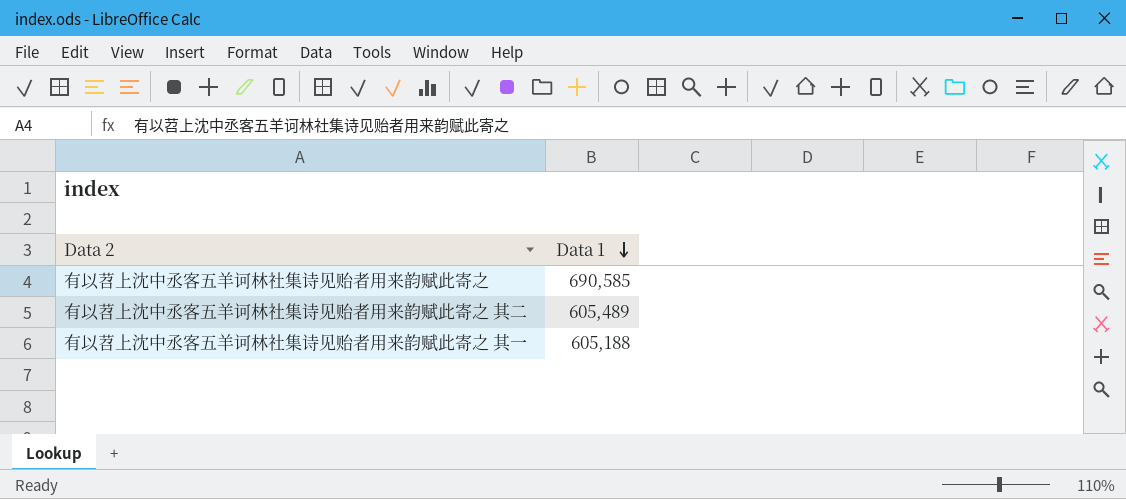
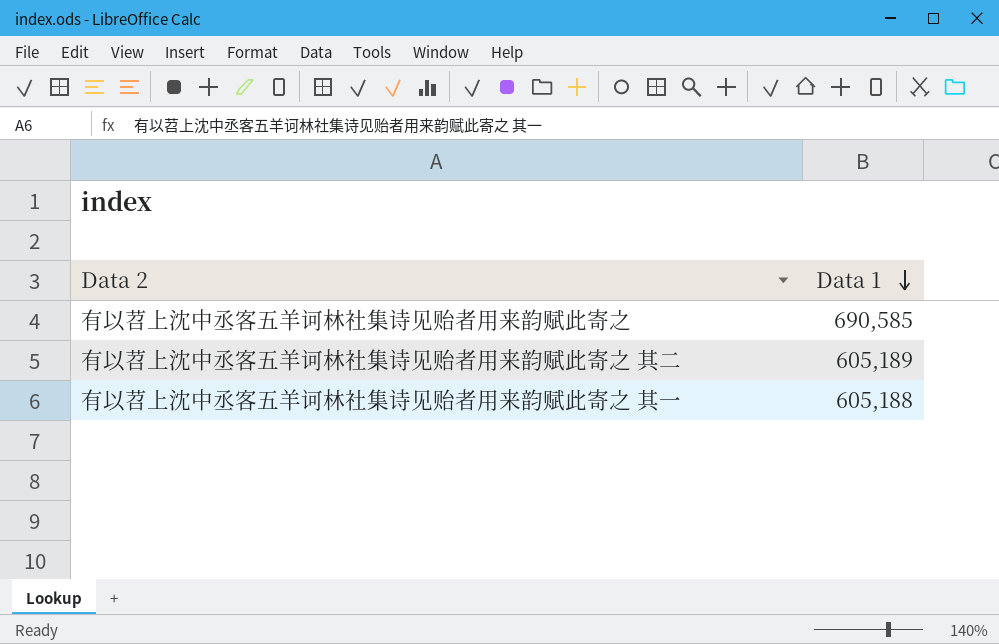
有以苕上沈中丞客五羊诃林社集诗见贻者用来韵赋此寄之 其二 | Data 1: 605,489 -> 605,189

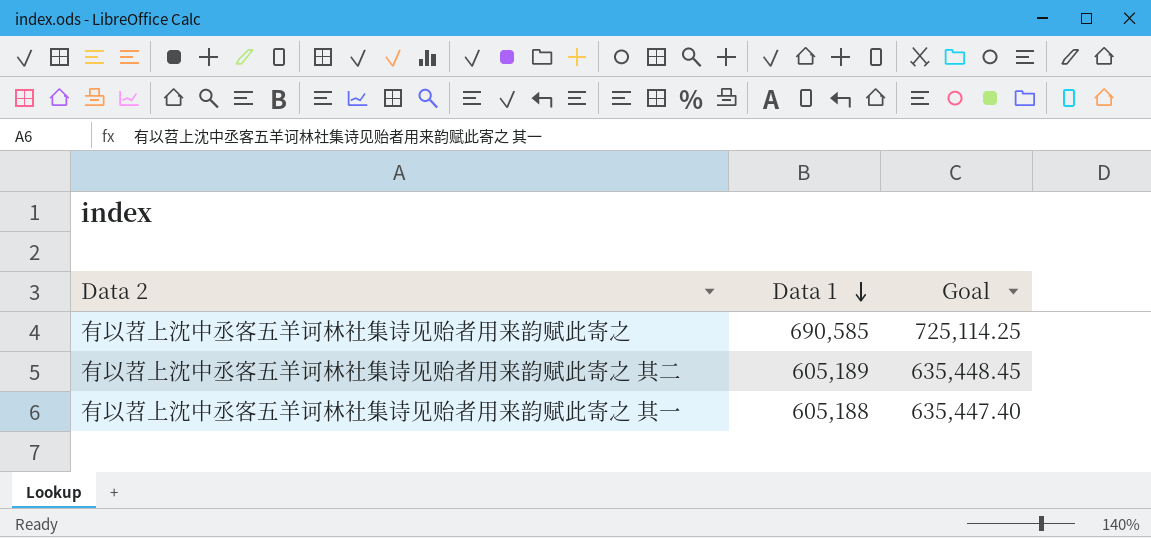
column Goal | formula: none -> [Data 1] * 1.05

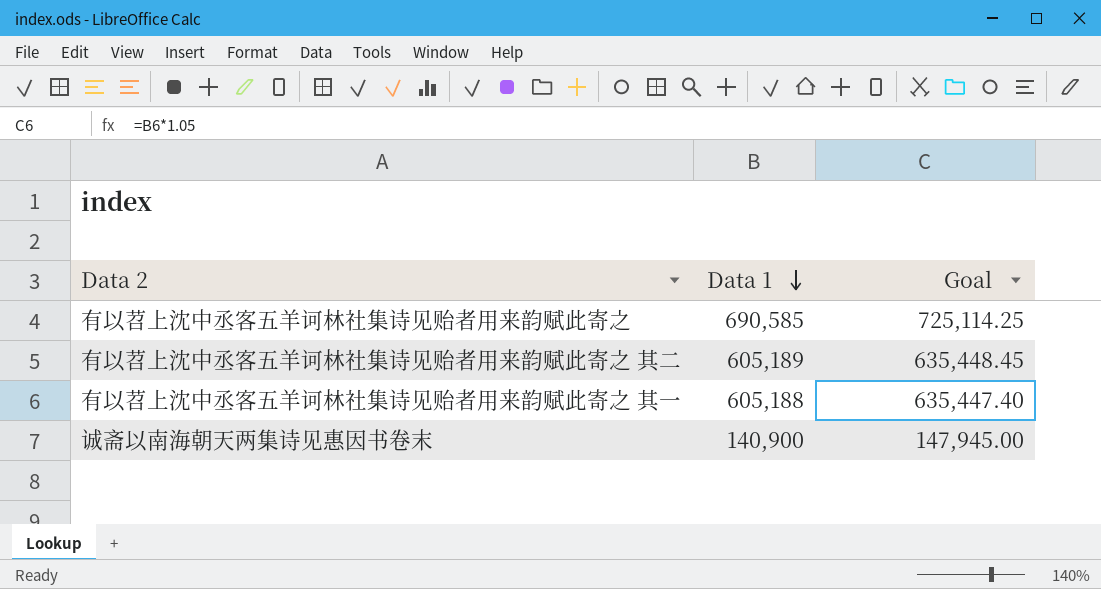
row 诚斋以南海朝天两集诗见惠因书卷末: none -> 140,900 | 147,945.00

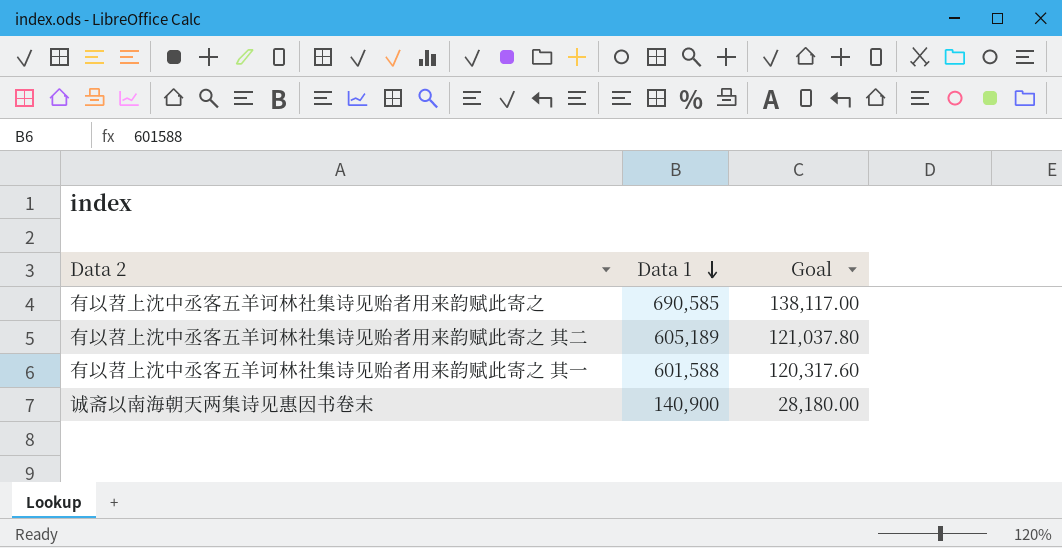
column Goal | formula: [Data 1] * 1.05 -> [Data 1] * 0.2
有以苕上沈中丞客五羊诃林社集诗见贻者用来韵赋此寄之 其一 | Data 1: 605,188 -> 601,588

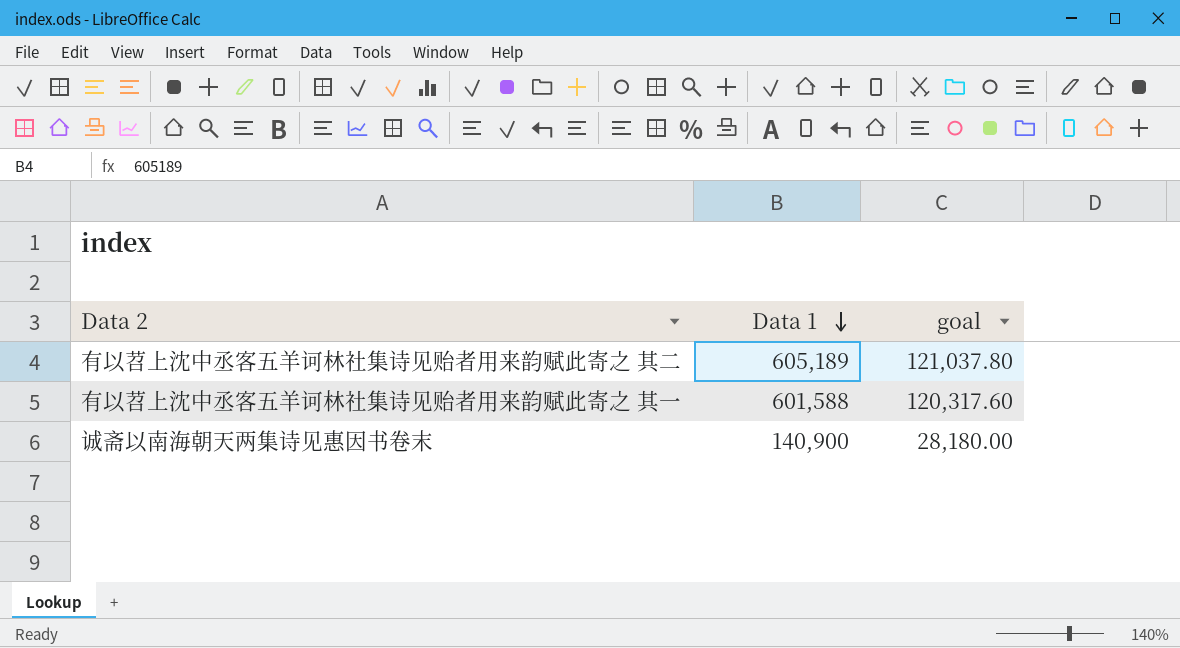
column name: Goal -> goal
row 有以苕上沈中丞客五羊诃林社集诗见贻者用来韵赋此寄之: 690,585 | 138,117.00 -> none

